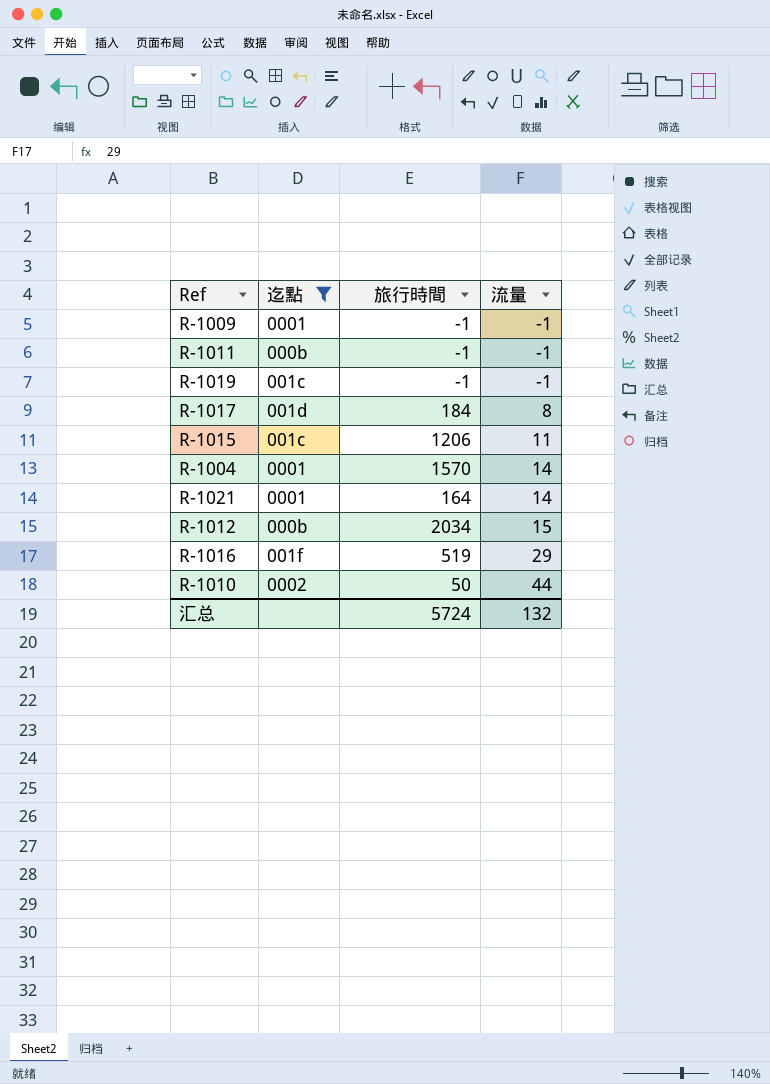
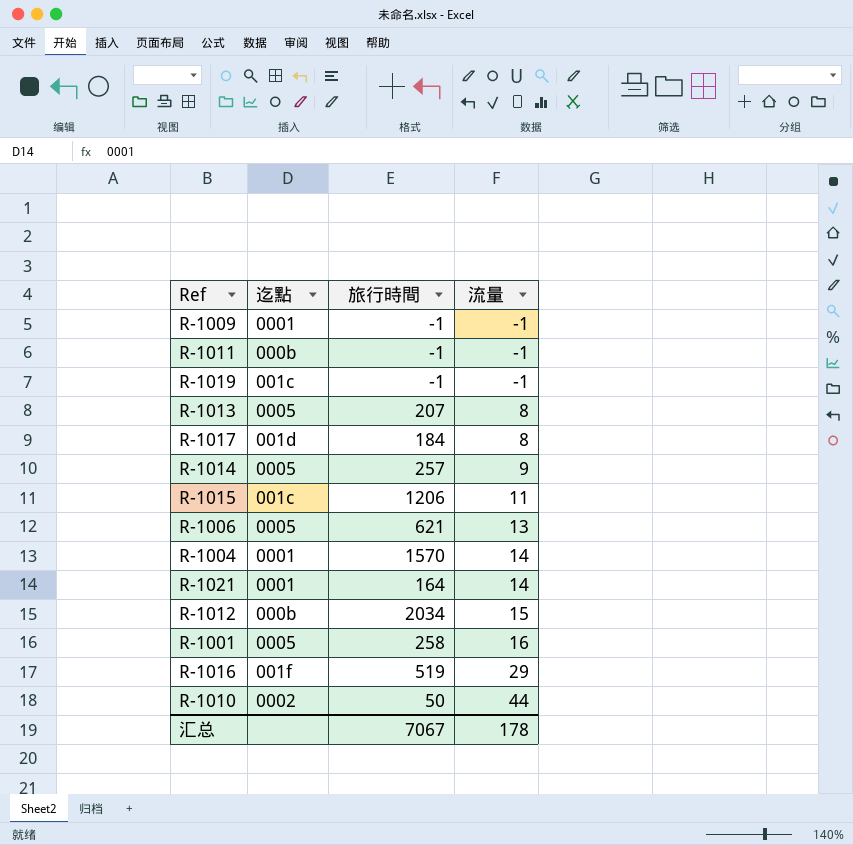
filter: 迄點 != 0005 -> none
汇总 | 旅行時間: 5724 -> 7067
汇总 | 流量: 132 -> 178

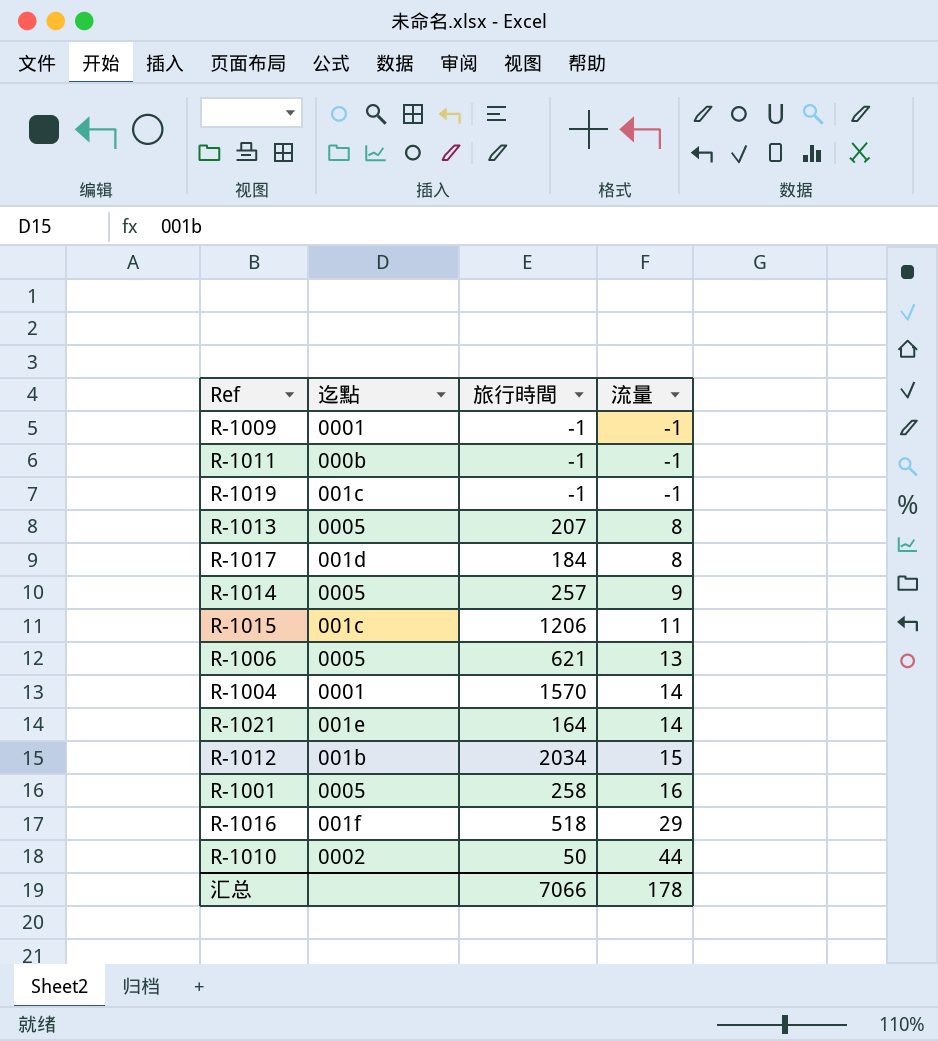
R-1021 | 迄點: 0001 -> 001e
R-1012 | 迄點: 000b -> 001b
R-1016 | 旅行時間: 519 -> 518
汇总 | 旅行時間: 7067 -> 7066

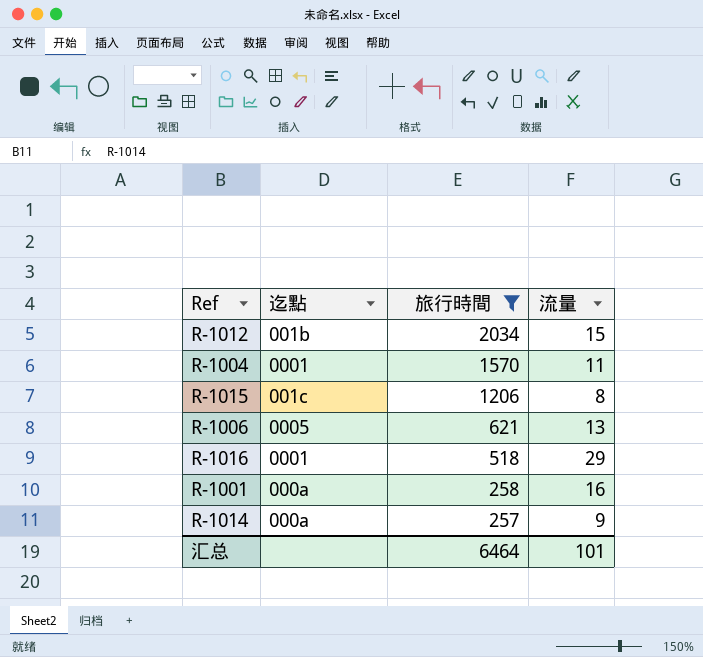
filter: none -> 旅行時間 >= 257
row order: 流量 ascending -> 旅行時間 descending
R-1004 | 流量: 14 -> 11
R-1015 | 流量: 11 -> 8
R-1016 | 迄點: 001f -> 0001
R-1001 | 迄點: 0005 -> 000a
R-1014 | 迄點: 0005 -> 000a
汇总 | 旅行時間: 7066 -> 6464
汇总 | 流量: 178 -> 101

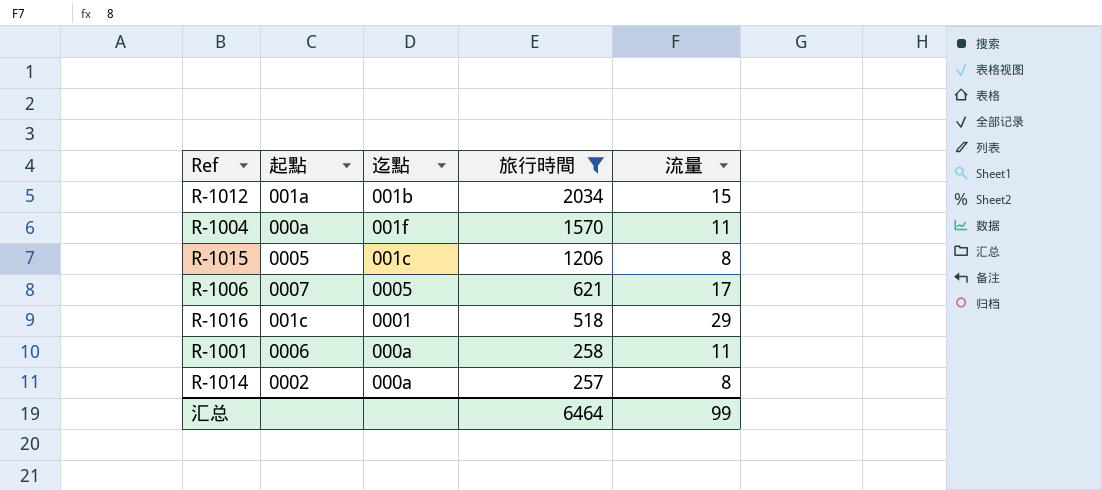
column 起點 | position: none -> 2
R-1004 | 迄點: 0001 -> 001f
R-1006 | 流量: 13 -> 17
R-1001 | 流量: 16 -> 11
R-1014 | 流量: 9 -> 8
汇总 | 流量: 101 -> 99

